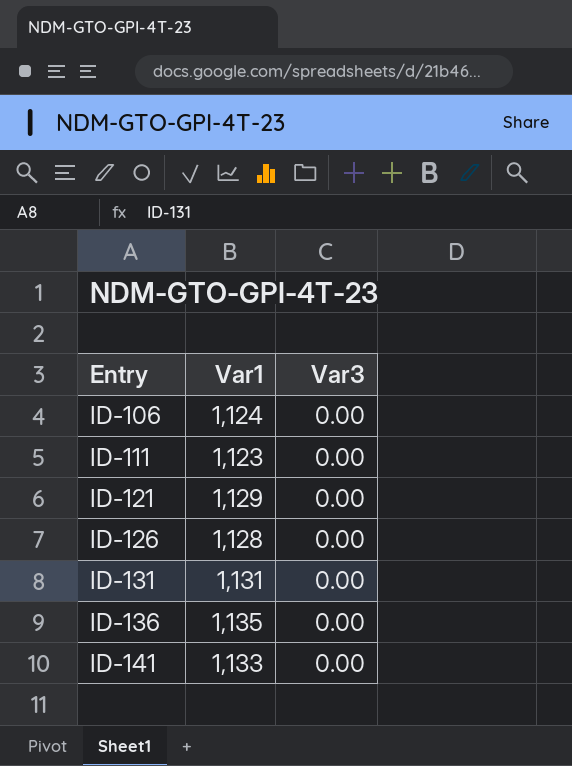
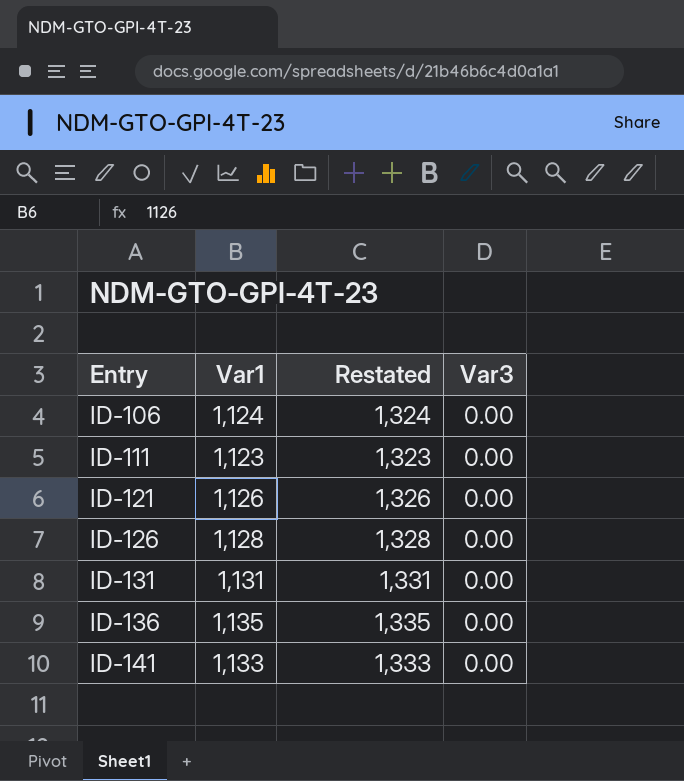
column Restated | formula: none -> [Var1] + 200
ID-121 | Var1: 1,129 -> 1,126

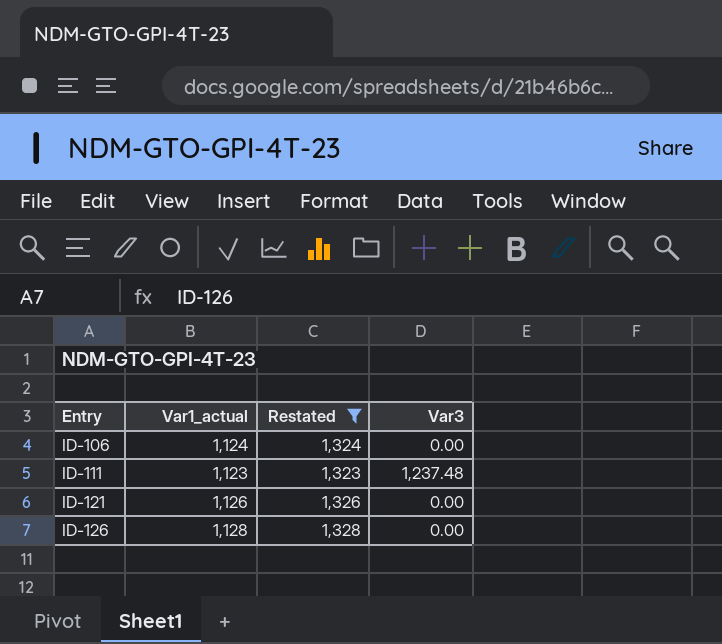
filter: none -> Restated <= 1,328
column name: Var1 -> Var1_actual
ID-111 | Var3: 0.00 -> 1,237.48

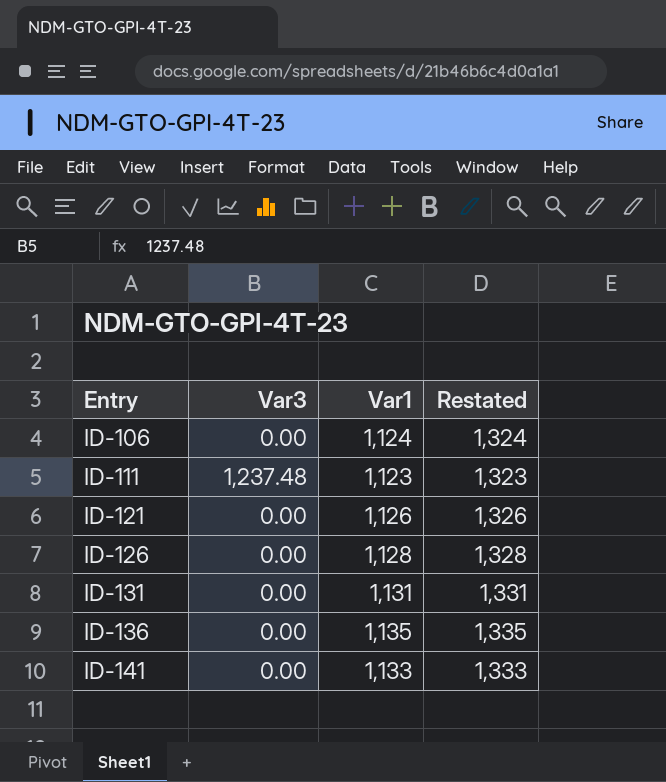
filter: Restated <= 1,328 -> none
column Var3 | position: 4 -> 2
column name: Var1_actual -> Var1

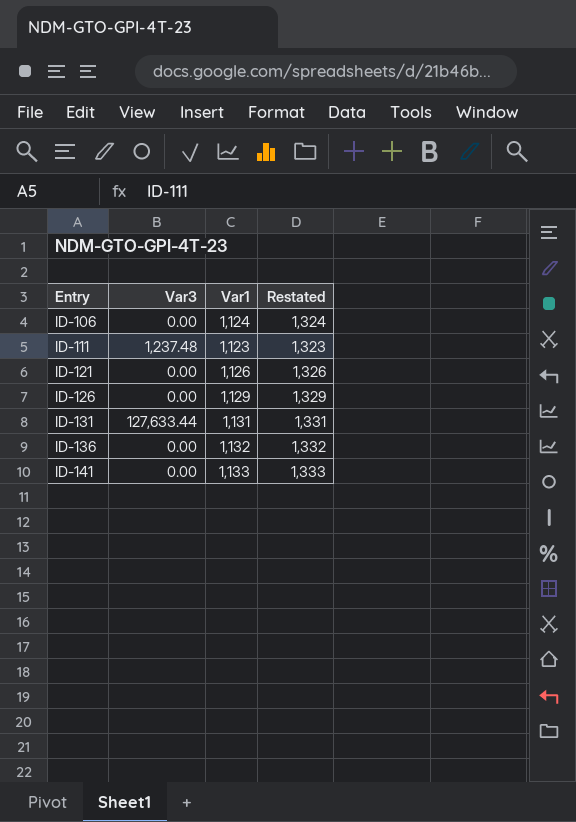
ID-126 | Var1: 1,128 -> 1,129
ID-126 | Restated: 1,328 -> 1,329
ID-131 | Var3: 0.00 -> 127,633.44
ID-136 | Var1: 1,135 -> 1,132
ID-136 | Restated: 1,335 -> 1,332

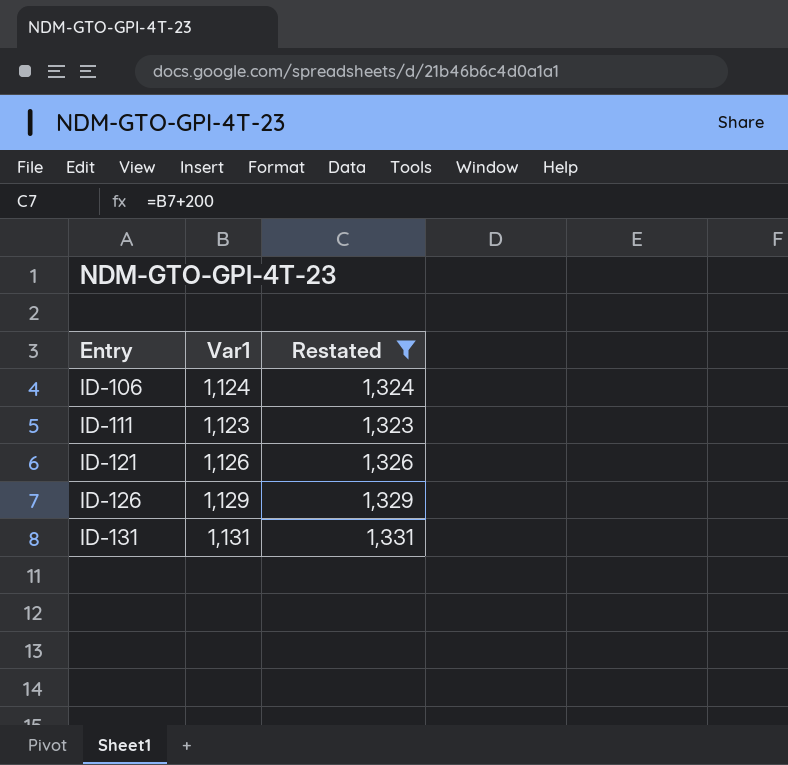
filter: none -> Restated <= 1,331
column Var3 | position: 2 -> none

